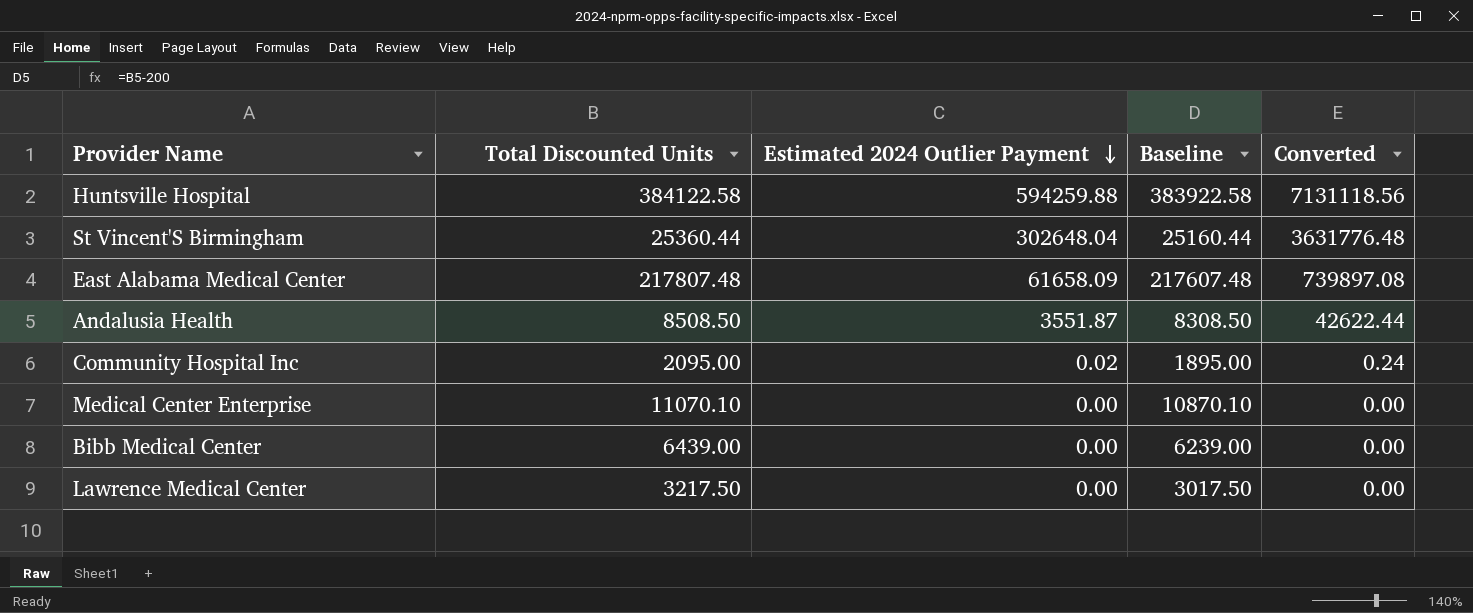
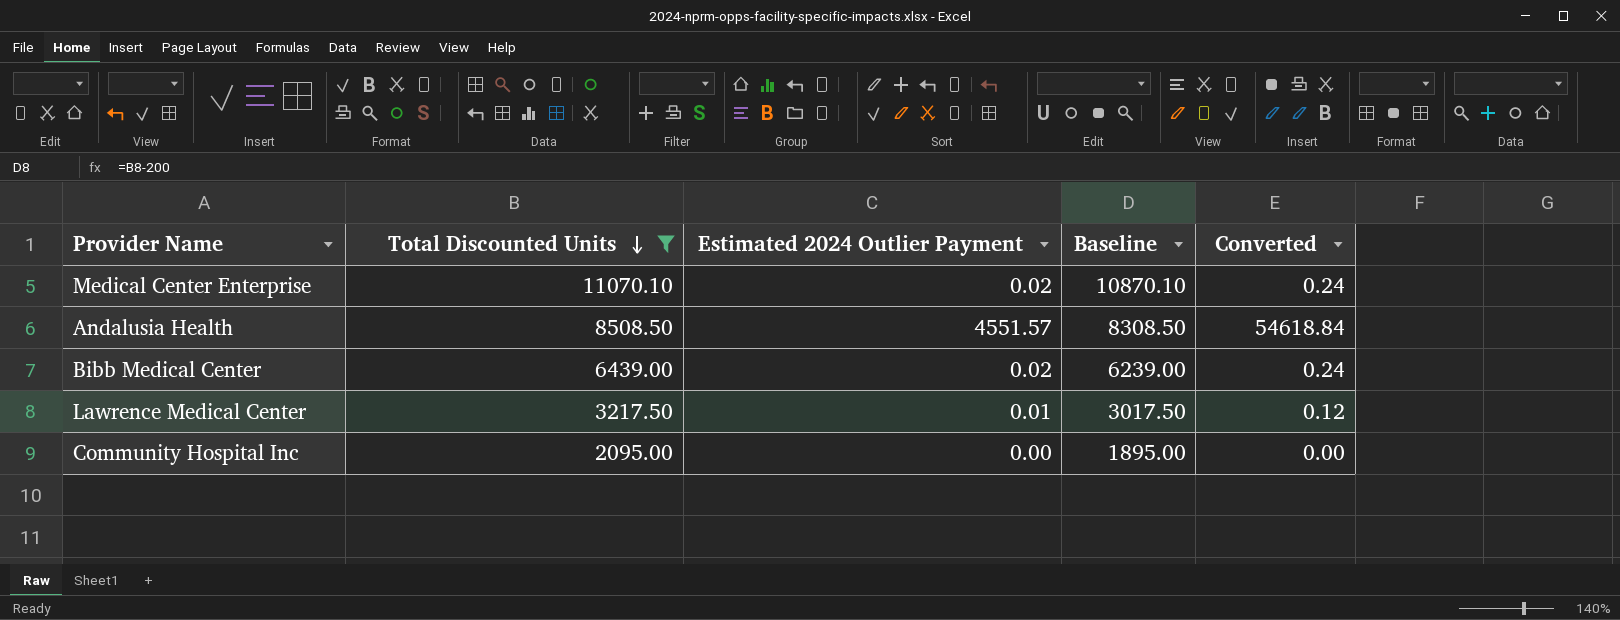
filter: none -> Total Discounted Units <= 11070.10
row order: Estimated 2024 Outlier Payment descending -> Total Discounted Units descending
Medical Center Enterprise | Estimated 2024 Outlier Payment: 0.00 -> 0.02
Medical Center Enterprise | Converted: 0.00 -> 0.24
Andalusia Health | Estimated 2024 Outlier Payment: 3551.87 -> 4551.57
Andalusia Health | Converted: 42622.44 -> 54618.84
Bibb Medical Center | Estimated 2024 Outlier Payment: 0.00 -> 0.02
Bibb Medical Center | Converted: 0.00 -> 0.24
Lawrence Medical Center | Estimated 2024 Outlier Payment: 0.00 -> 0.01
Lawrence Medical Center | Converted: 0.00 -> 0.12
Community Hospital Inc | Estimated 2024 Outlier Payment: 0.02 -> 0.00
Community Hospital Inc | Converted: 0.24 -> 0.00

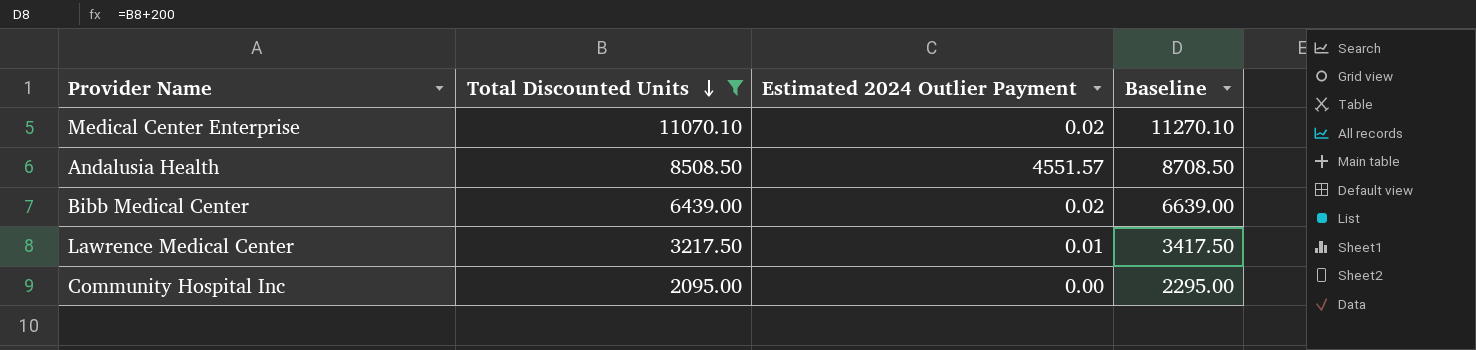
column Converted | formula: [Estimated 2024 Outlier Payment] * 12 -> none
column Baseline | formula: [Total Discounted Units] - 200 -> [Total Discounted Units] + 200

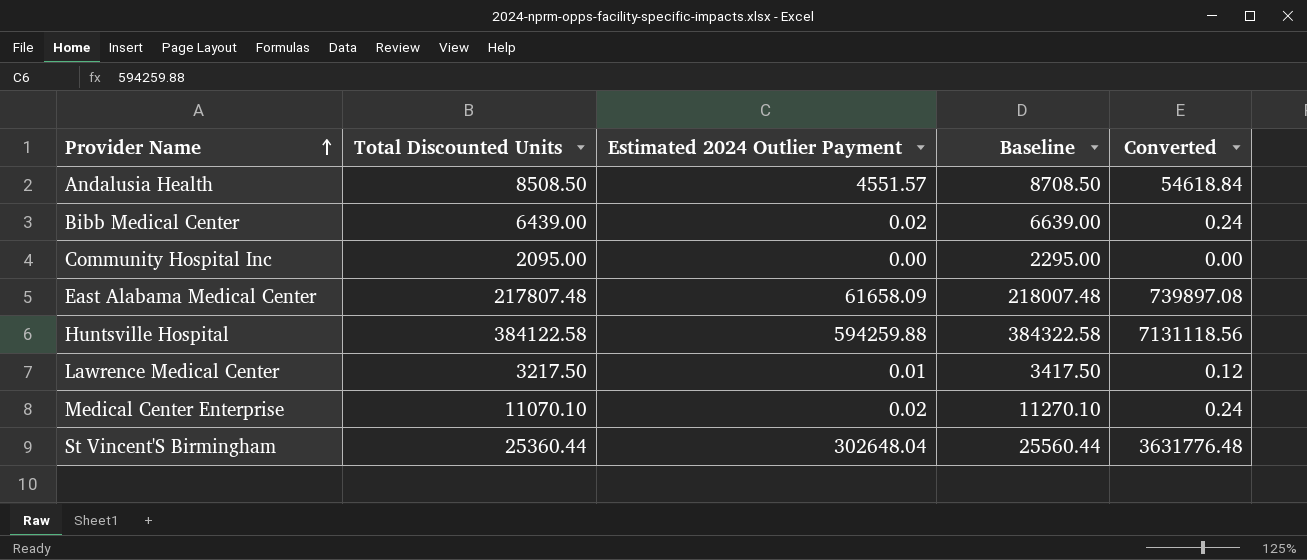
filter: Total Discounted Units <= 11070.10 -> none
row order: Total Discounted Units descending -> Provider Name ascending
column Converted | formula: none -> [Estimated 2024 Outlier Payment] * 12

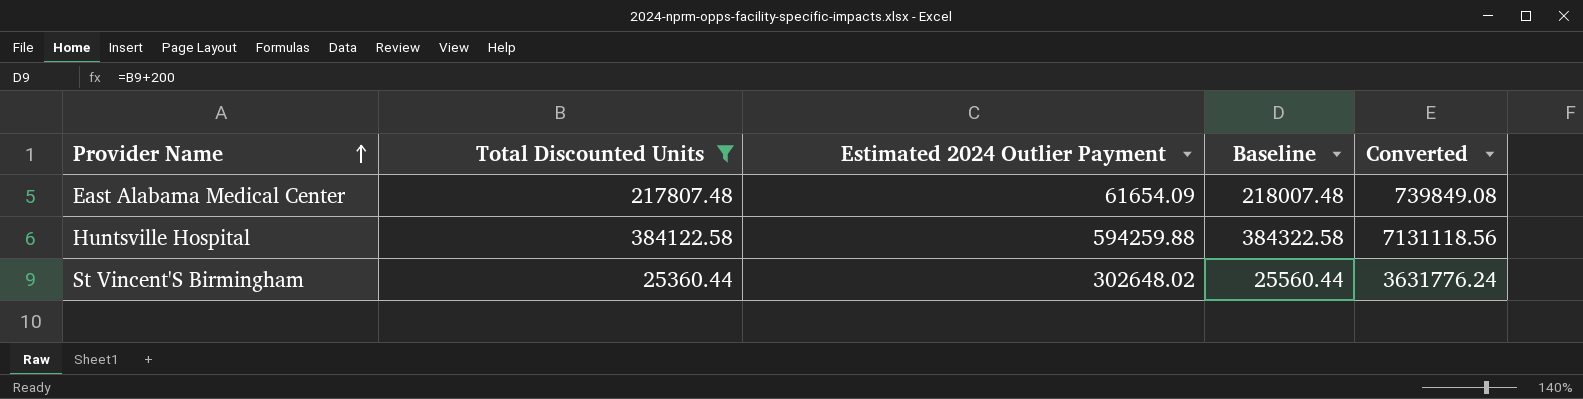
filter: none -> Total Discounted Units >= 25360.44
East Alabama Medical Center | Estimated 2024 Outlier Payment: 61658.09 -> 61654.09
East Alabama Medical Center | Converted: 739897.08 -> 739849.08
St Vincent'S Birmingham | Estimated 2024 Outlier Payment: 302648.04 -> 302648.02
St Vincent'S Birmingham | Converted: 3631776.48 -> 3631776.24

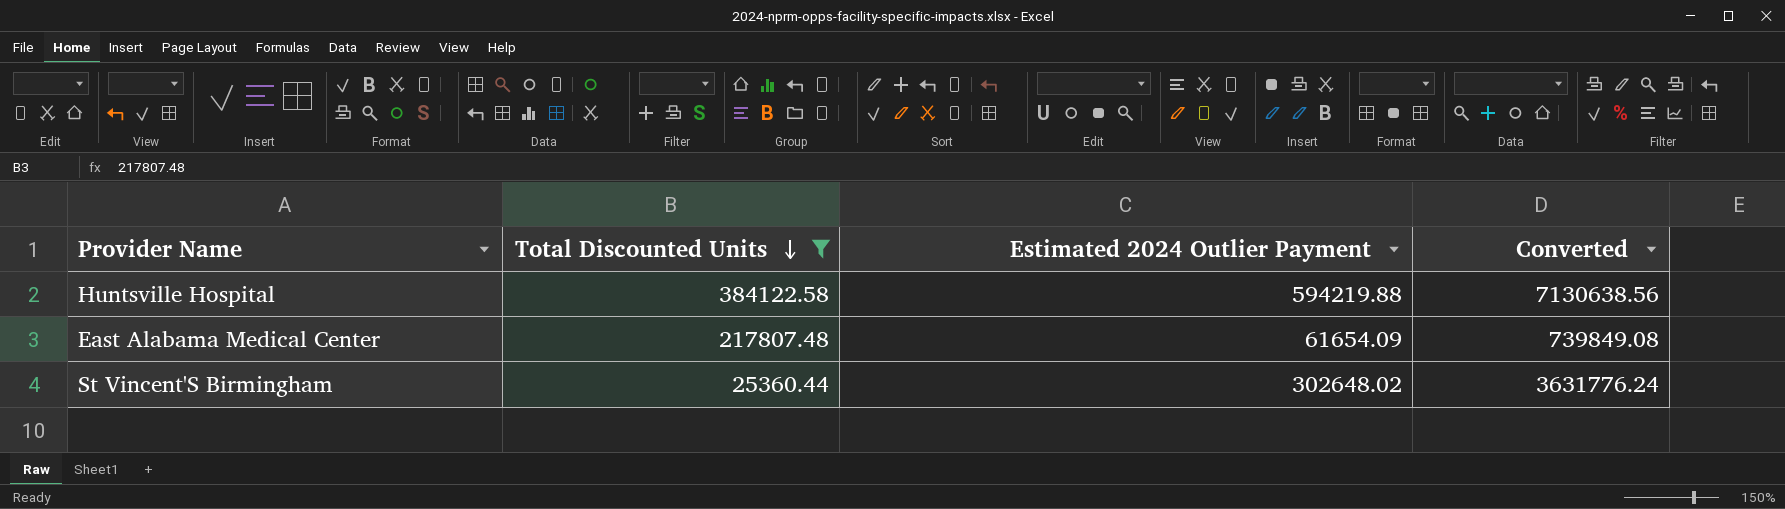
row order: Provider Name ascending -> Total Discounted Units descending
column Baseline | formula: [Total Discounted Units] + 200 -> none
Huntsville Hospital | Estimated 2024 Outlier Payment: 594259.88 -> 594219.88
Huntsville Hospital | Converted: 7131118.56 -> 7130638.56

